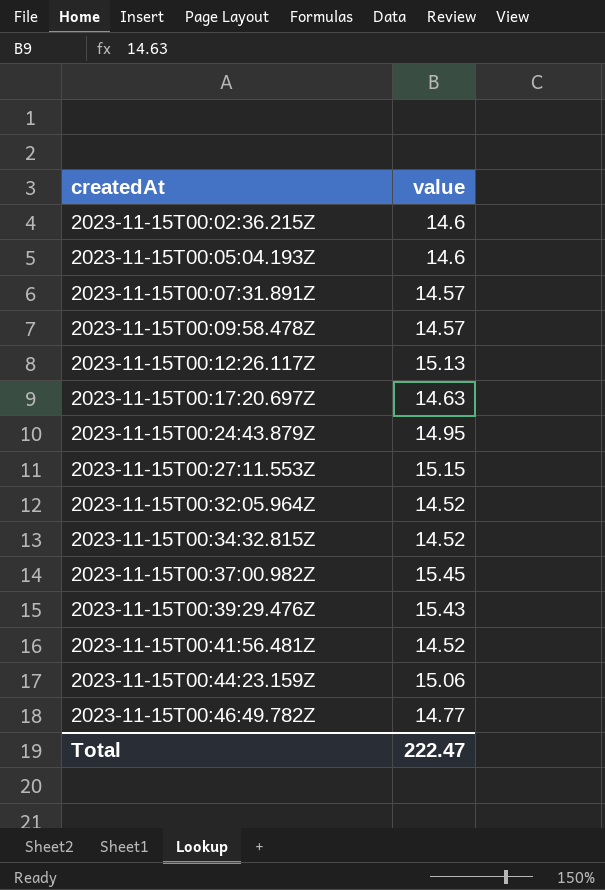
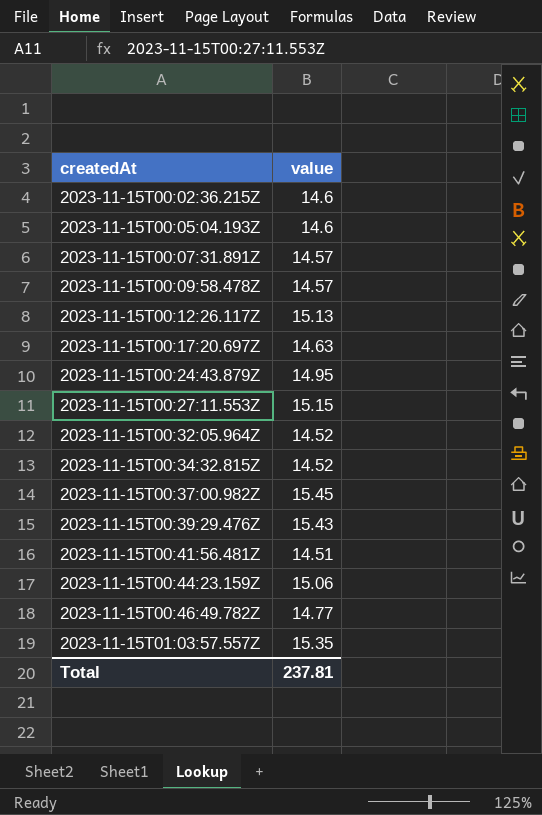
2023-11-15T00:41:56.481Z | value: 14.52 -> 14.51
row 2023-11-15T01:03:57.557Z: none -> 15.35
Total | value: 222.47 -> 237.81

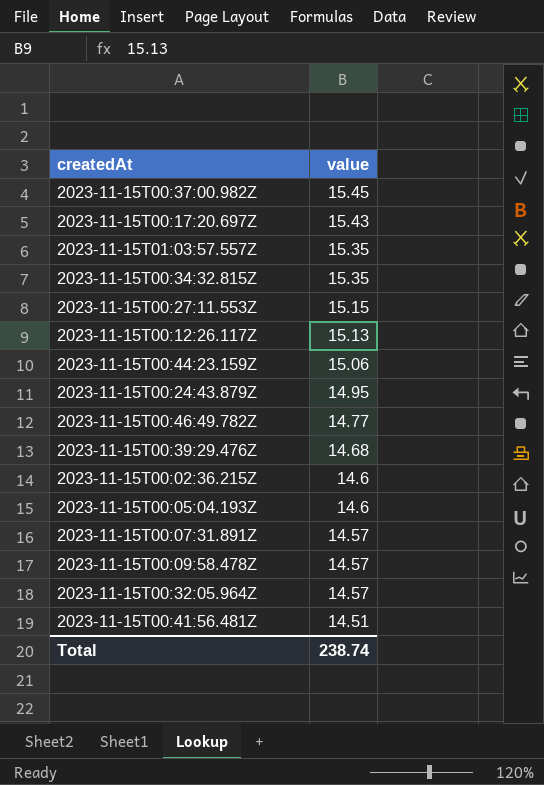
row order: createdAt ascending -> value descending
2023-11-15T00:17:20.697Z | value: 14.63 -> 15.43
2023-11-15T00:34:32.815Z | value: 14.52 -> 15.35
2023-11-15T00:39:29.476Z | value: 15.43 -> 14.68
2023-11-15T00:32:05.964Z | value: 14.52 -> 14.57
Total | value: 237.81 -> 238.74

